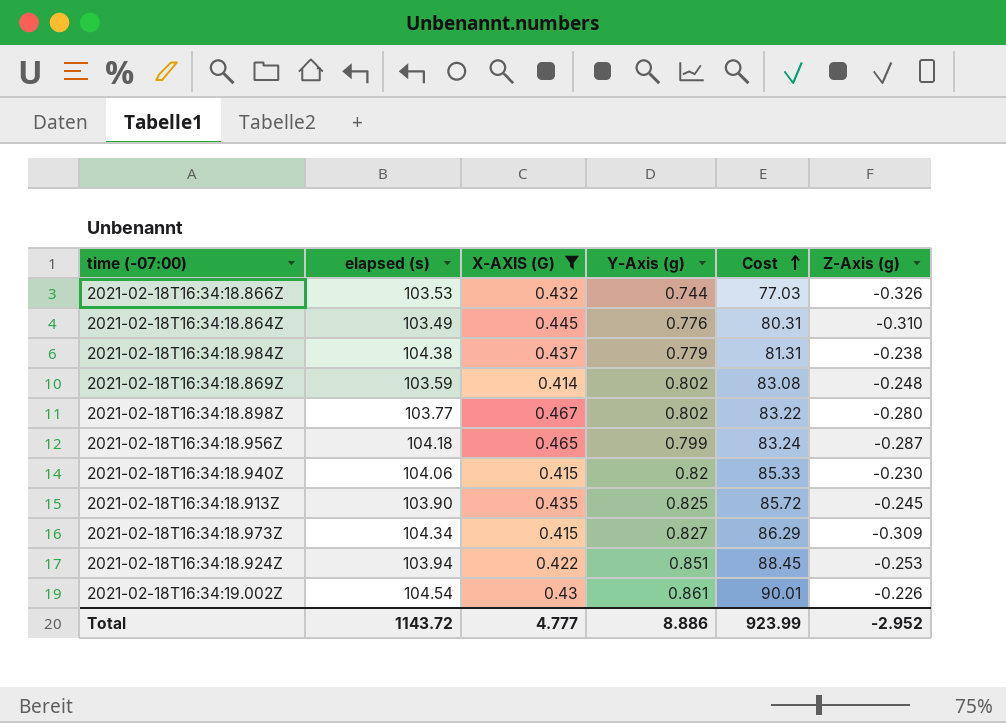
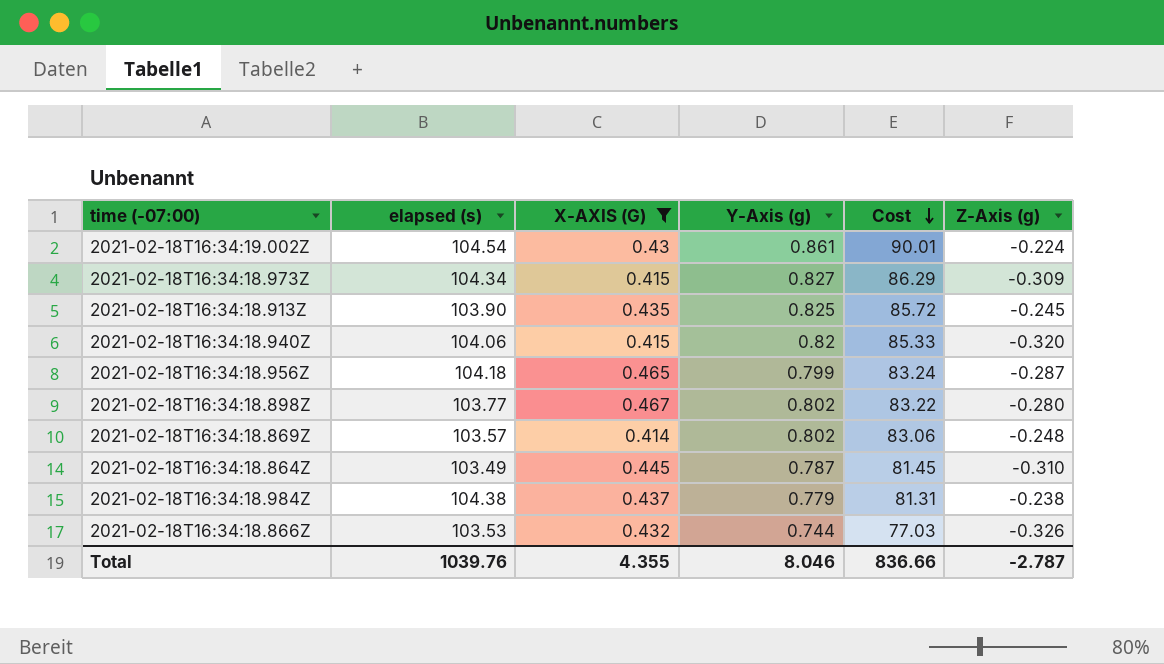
row order: Cost ascending -> Cost descending
row 2021-02-18T16:34:18.924Z: 103.94 | 0.422 | 0.851 | 88.45 | -0.253 -> none
2021-02-18T16:34:19.002Z | Z-Axis (g): -0.226 -> -0.224
2021-02-18T16:34:18.940Z | Z-Axis (g): -0.230 -> -0.320
2021-02-18T16:34:18.869Z | elapsed (s): 103.59 -> 103.57
2021-02-18T16:34:18.869Z | Cost: 83.08 -> 83.06
2021-02-18T16:34:18.864Z | Y-Axis (g): 0.776 -> 0.787
2021-02-18T16:34:18.864Z | Cost: 80.31 -> 81.45
Total | elapsed (s): 1143.72 -> 1039.76
Total | X-AXIS (G): 4.777 -> 4.355
Total | Y-Axis (g): 8.886 -> 8.046
Total | Cost: 923.99 -> 836.66
Total | Z-Axis (g): -2.952 -> -2.787

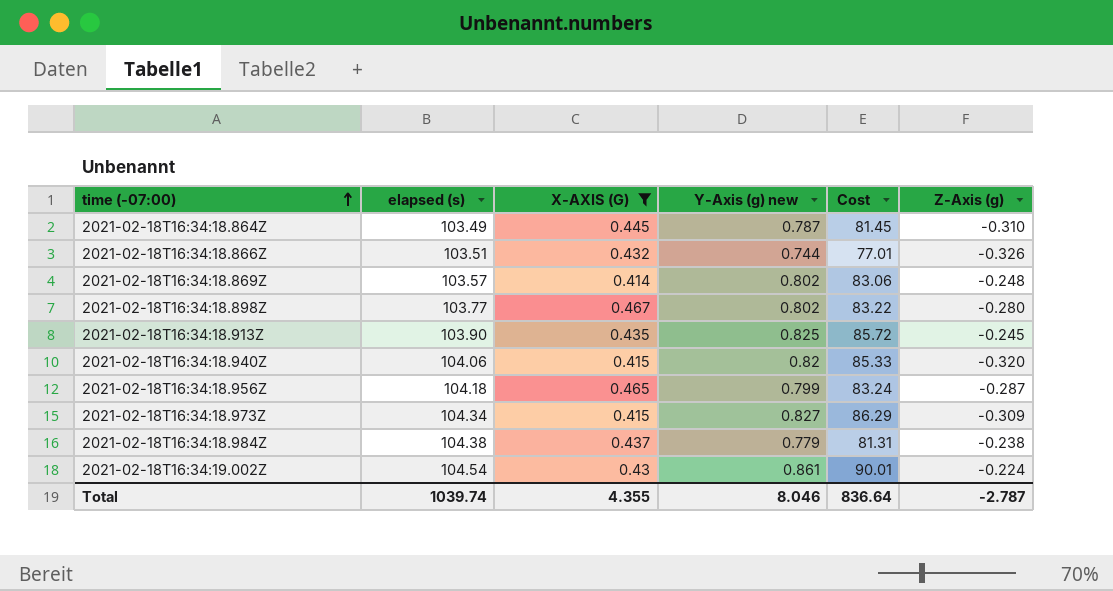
row order: Cost descending -> time (-07:00) ascending
column name: Y-Axis (g) -> Y-Axis (g) new
2021-02-18T16:34:18.866Z | elapsed (s): 103.53 -> 103.51
2021-02-18T16:34:18.866Z | Cost: 77.03 -> 77.01
Total | elapsed (s): 1039.76 -> 1039.74
Total | Cost: 836.66 -> 836.64

